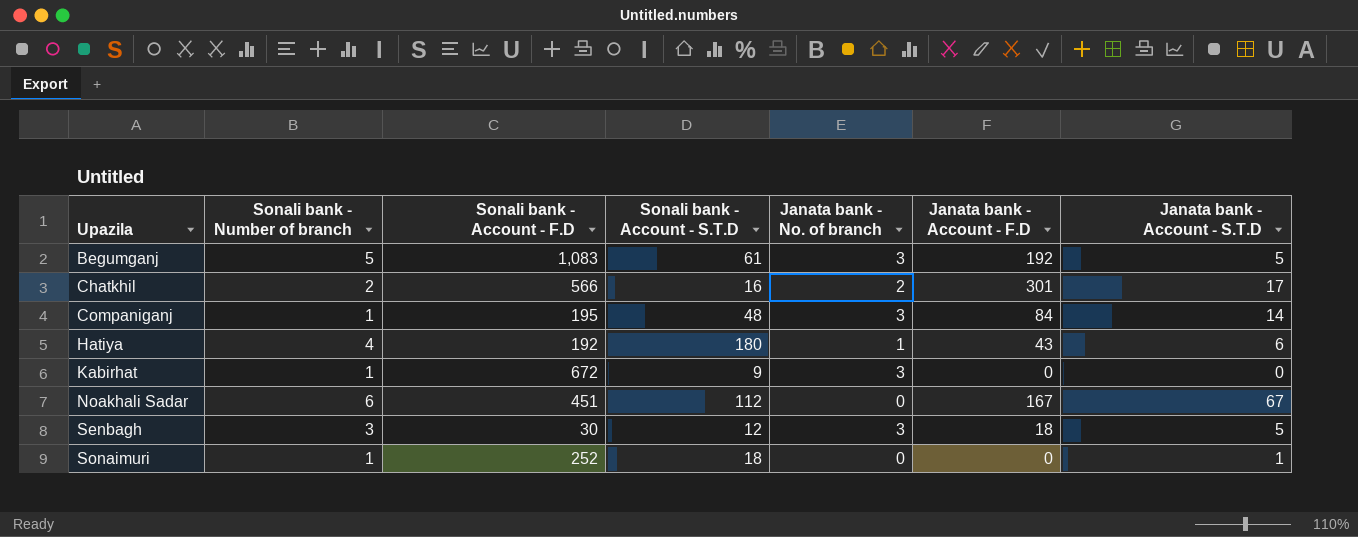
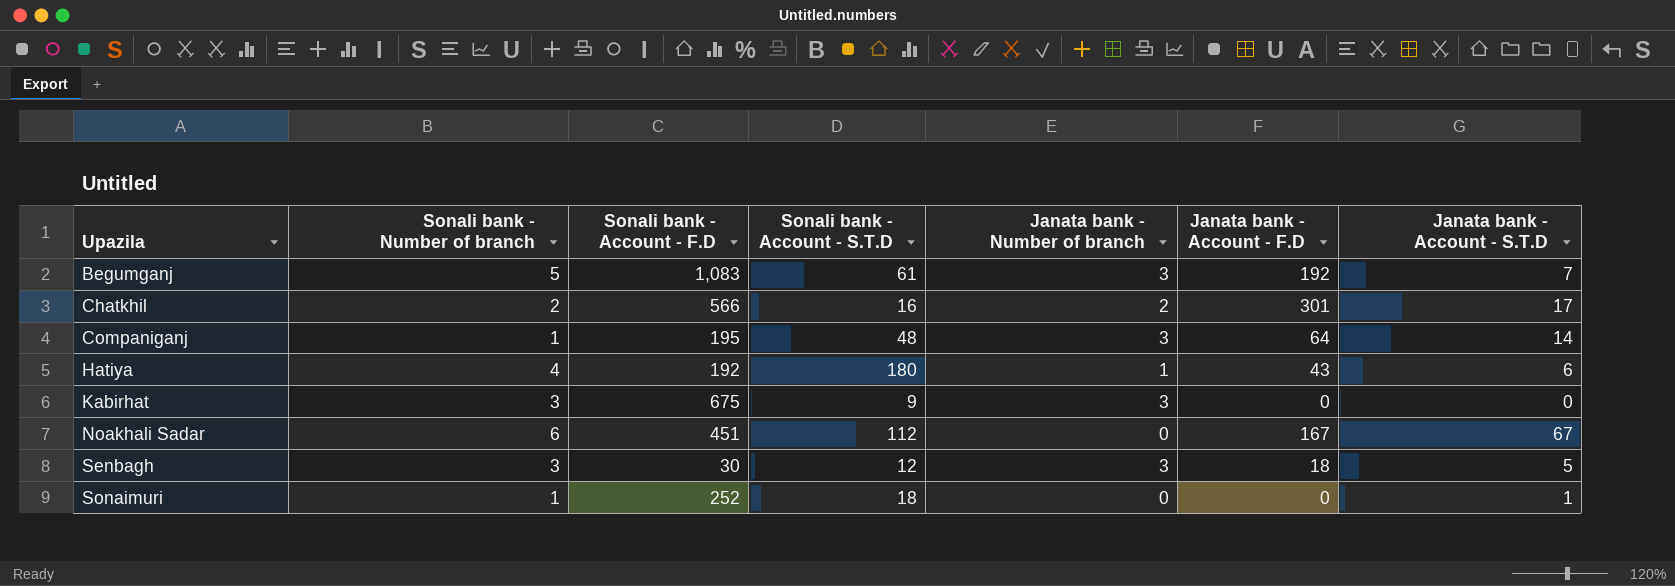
column name: Janata bank - No. of branch -> Janata bank - Number of branch
Begumganj | Janata bank - Account - S.T.D: 5 -> 7
Companiganj | Janata bank - Account - F.D: 84 -> 64
Kabirhat | Sonali bank - Number of branch: 1 -> 3
Kabirhat | Sonali bank - Account - F.D: 672 -> 675

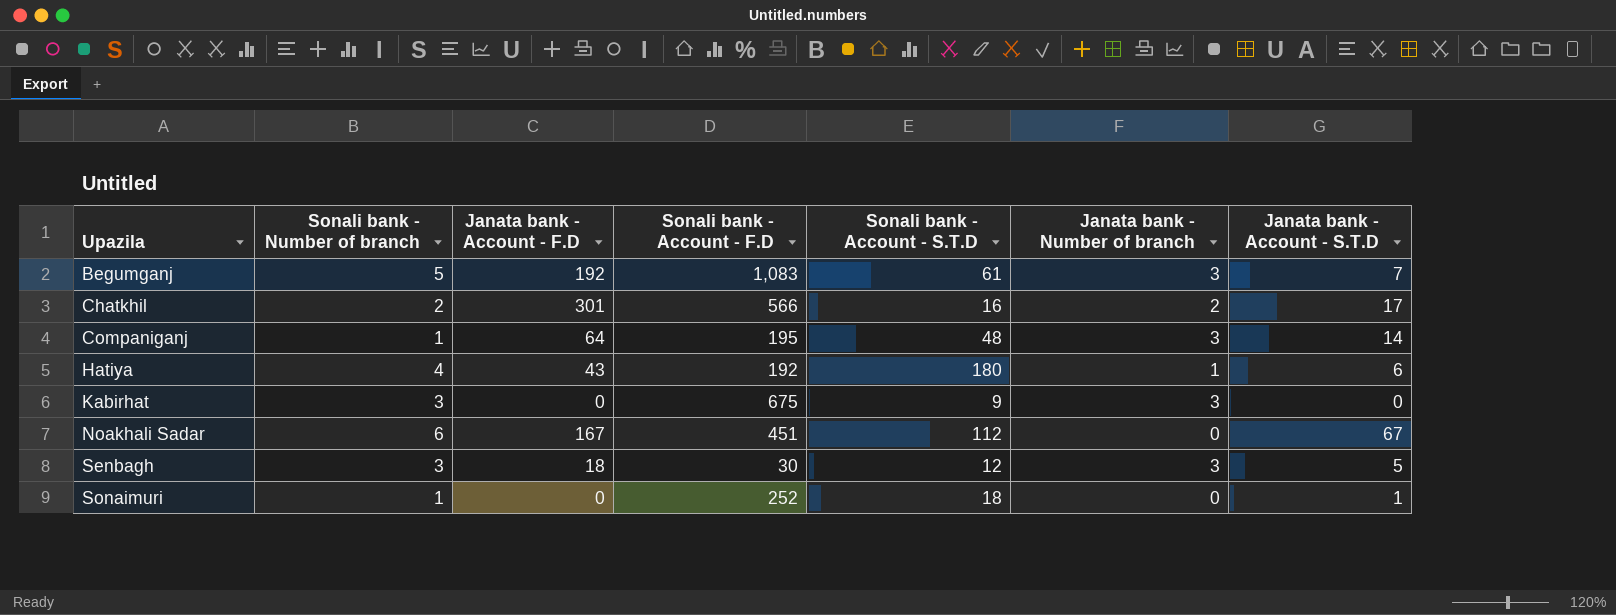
column Janata bank - Account - F.D | position: 6 -> 3

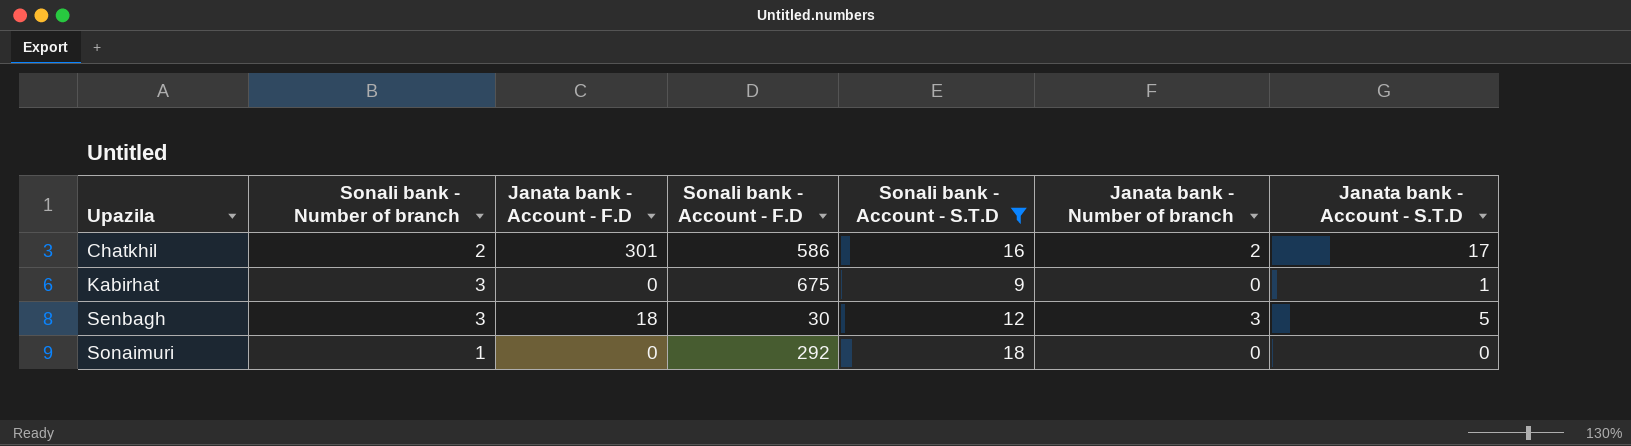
filter: none -> Sonali bank - Account - S.T.D <= 18
Chatkhil | Sonali bank - Account - F.D: 566 -> 586
Kabirhat | Janata bank - Number of branch: 3 -> 0
Kabirhat | Janata bank - Account - S.T.D: 0 -> 1
Sonaimuri | Sonali bank - Account - F.D: 252 -> 292
Sonaimuri | Janata bank - Account - S.T.D: 1 -> 0

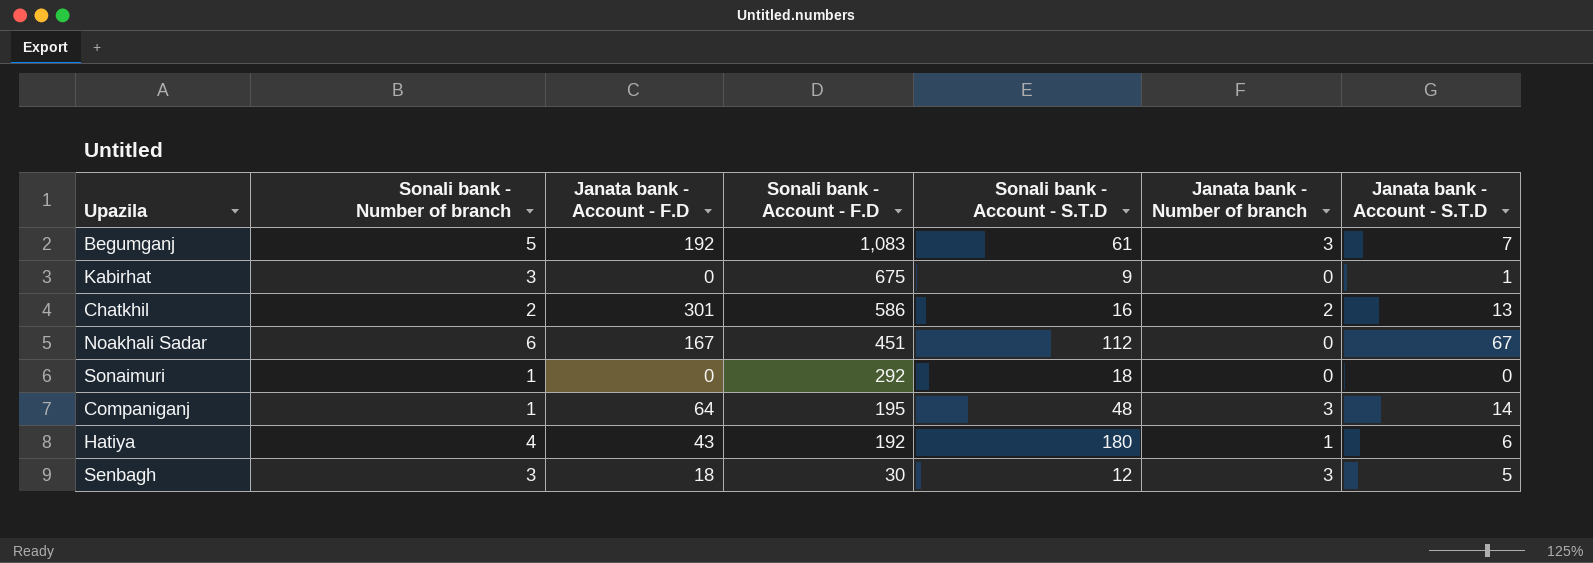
filter: Sonali bank - Account - S.T.D <= 18 -> none
row order: Upazila ascending -> Sonali bank - Account - F.D descending
Chatkhil | Janata bank - Account - S.T.D: 17 -> 13

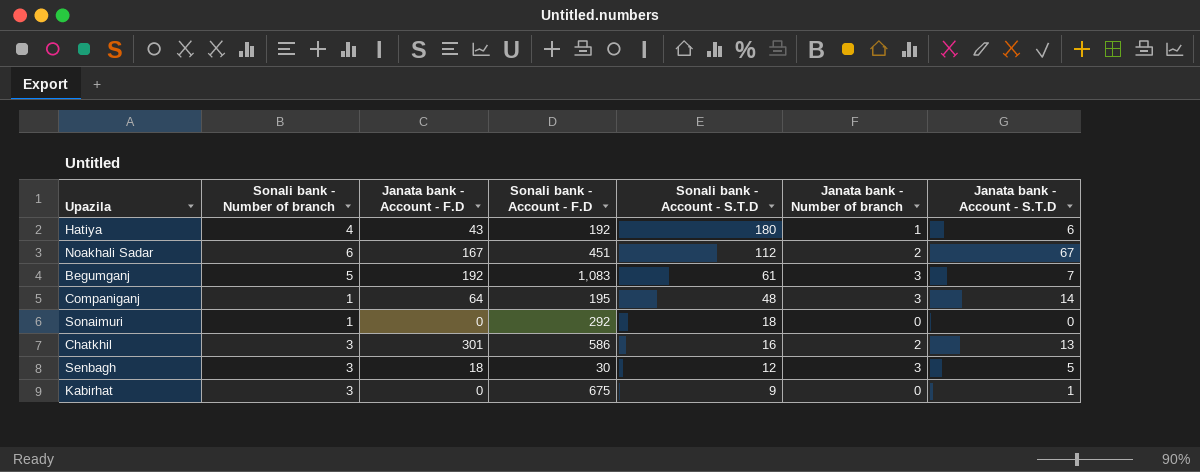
row order: Sonali bank - Account - F.D descending -> Sonali bank - Account - S.T.D descending
Noakhali Sadar | Janata bank - Number of branch: 0 -> 2
Chatkhil | Sonali bank - Number of branch: 2 -> 3

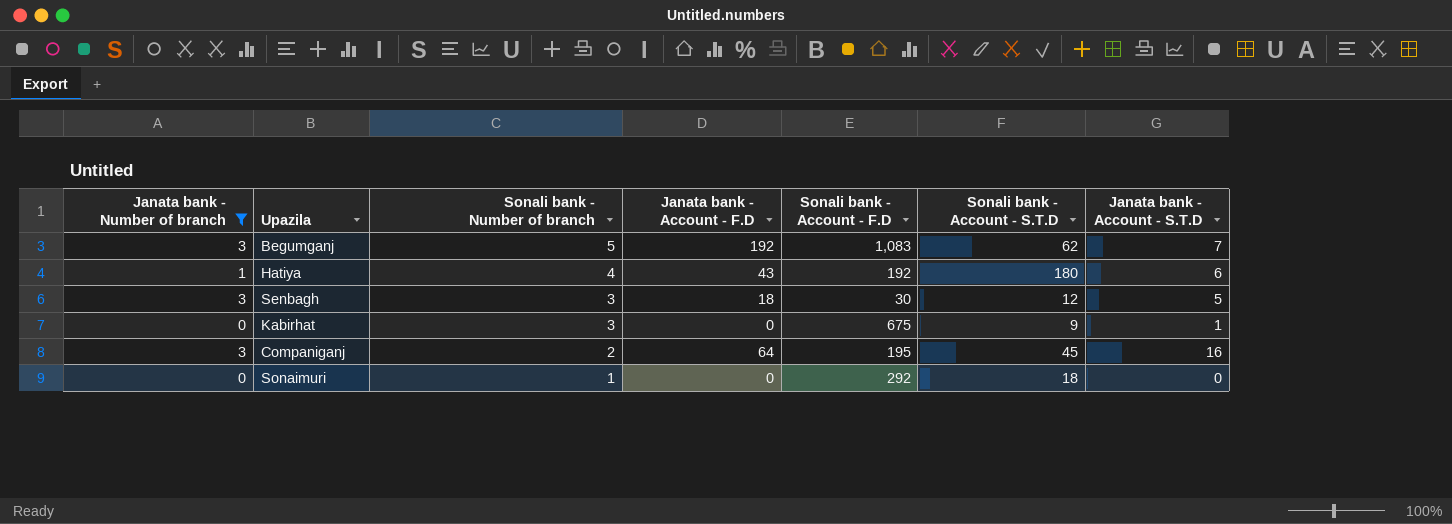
filter: none -> Janata bank - Number of branch != 2
row order: Sonali bank - Account - S.T.D descending -> Sonali bank - Number of branch descending
column Janata bank - Number of branch | position: 6 -> 1
Begumganj | Sonali bank - Account - S.T.D: 61 -> 62
Companiganj | Sonali bank - Number of branch: 1 -> 2
Companiganj | Sonali bank - Account - S.T.D: 48 -> 45
Companiganj | Janata bank - Account - S.T.D: 14 -> 16

